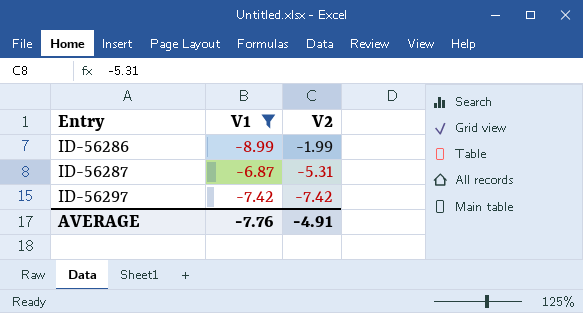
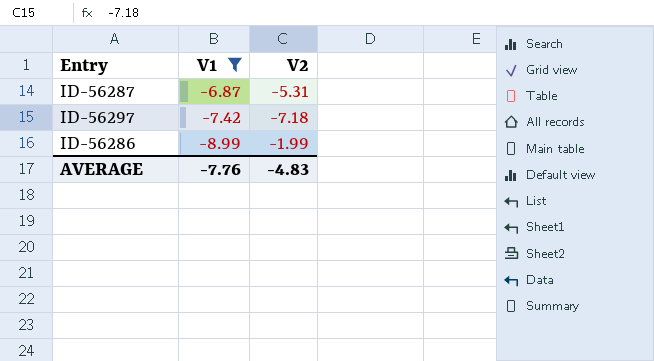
row order: Entry ascending -> V1 descending
ID-56297 | V2: -7.42 -> -7.18
AVERAGE | V2: -4.91 -> -4.83

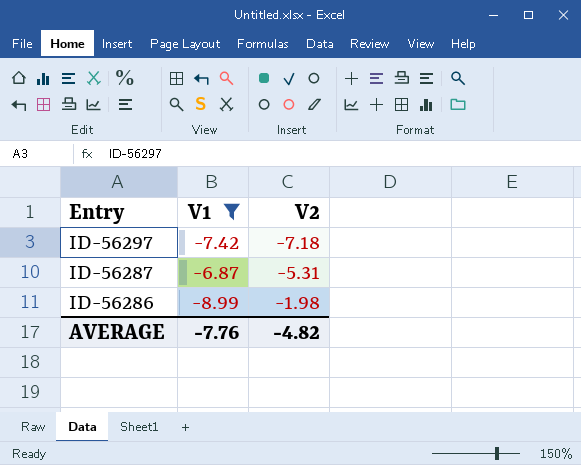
row order: V1 descending -> Entry descending
ID-56286 | V2: -1.99 -> -1.98
AVERAGE | V2: -4.83 -> -4.82

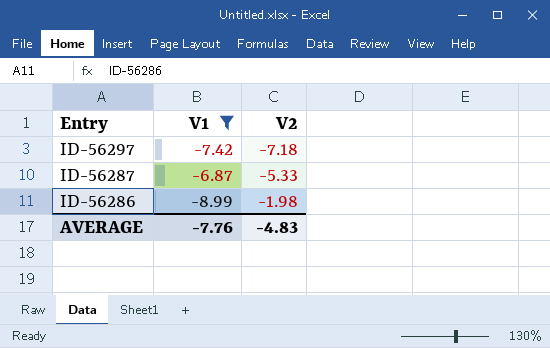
ID-56287 | V2: -5.31 -> -5.33
AVERAGE | V2: -4.82 -> -4.83

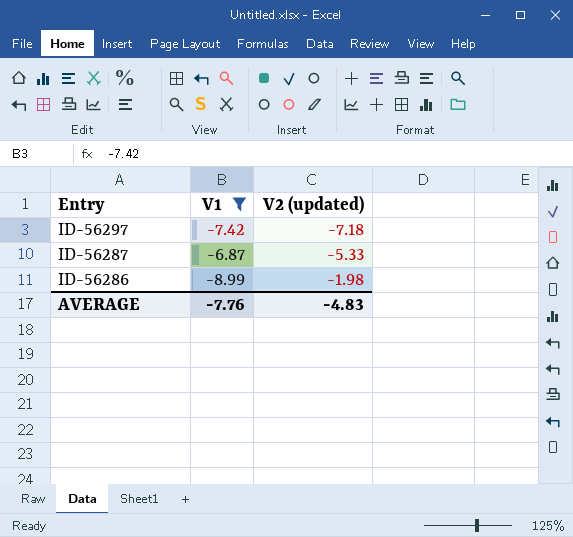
column name: V2 -> V2 (updated)

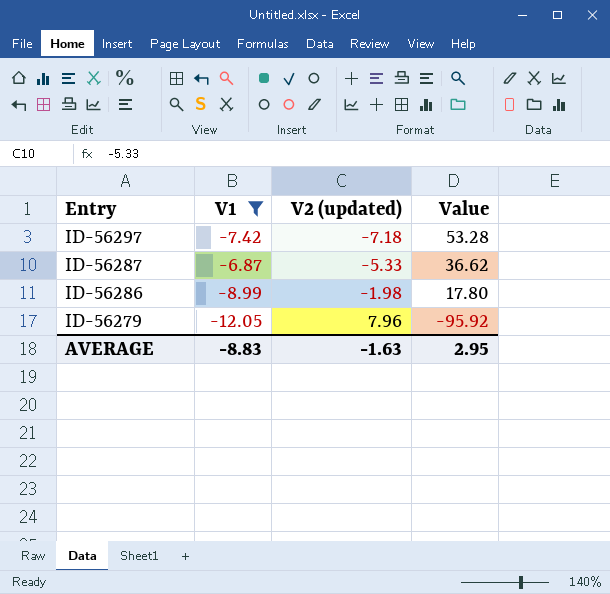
column Value | formula: none -> [V1] * [V2 (updated)]
row ID-56279: none -> -12.05 | 7.96 | -95.92
AVERAGE | V1: -7.76 -> -8.83
AVERAGE | V2 (updated): -4.83 -> -1.63

